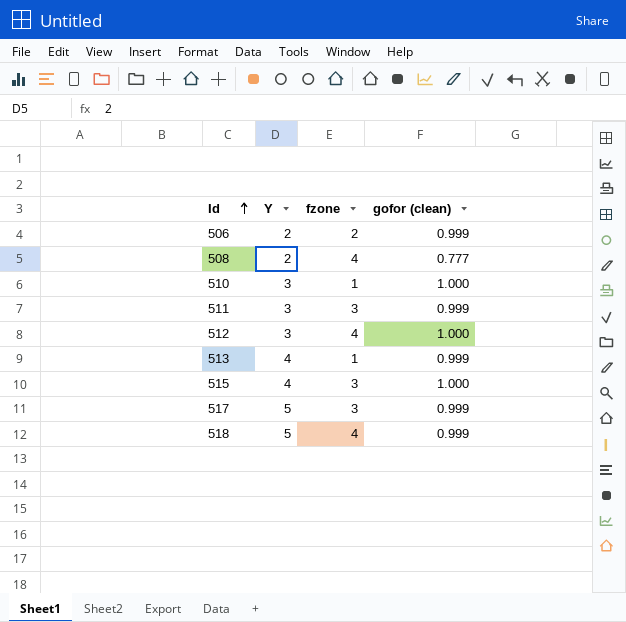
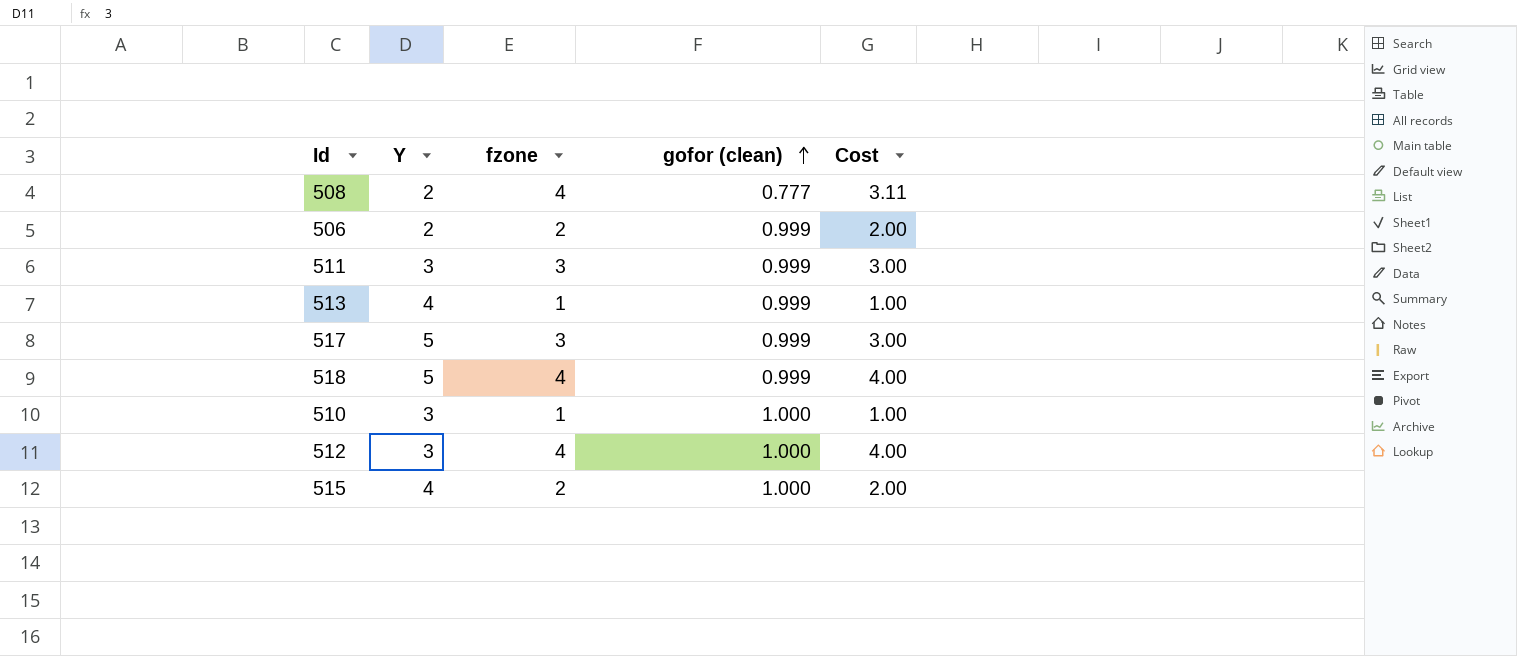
row order: Id ascending -> gofor (clean) ascending
column Cost | formula: none -> [fzone] * [gofor (clean)]
515 | fzone: 3 -> 2

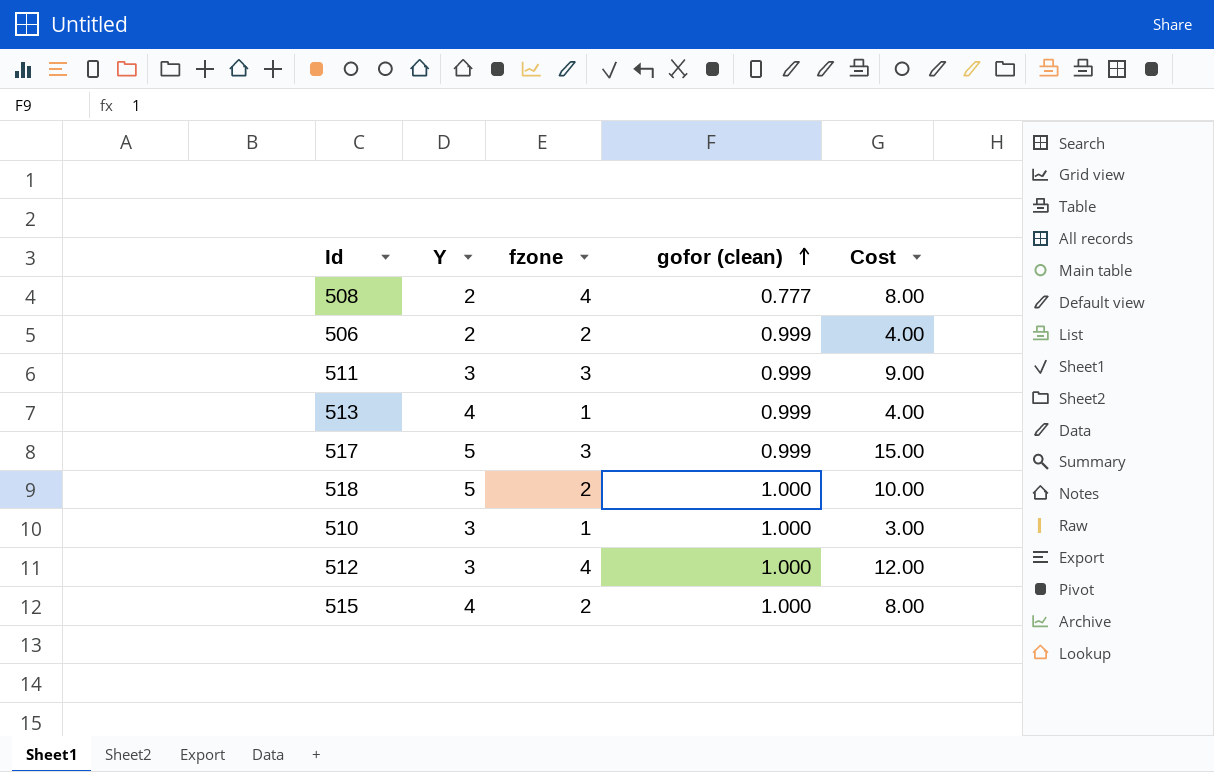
column Cost | formula: [fzone] * [gofor (clean)] -> [Y] * [fzone]
518 | fzone: 4 -> 2
518 | gofor (clean): 0.999 -> 1.000

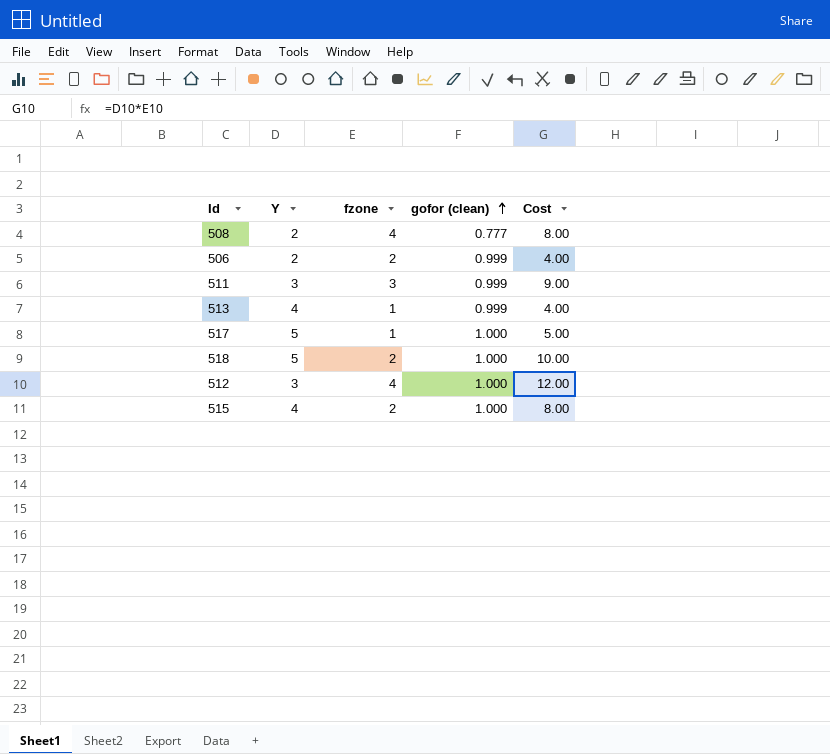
row 510: 3 | 1 | 1.000 | 3.00 -> none
517 | fzone: 3 -> 1
517 | gofor (clean): 0.999 -> 1.000
517 | Cost: 15.00 -> 5.00

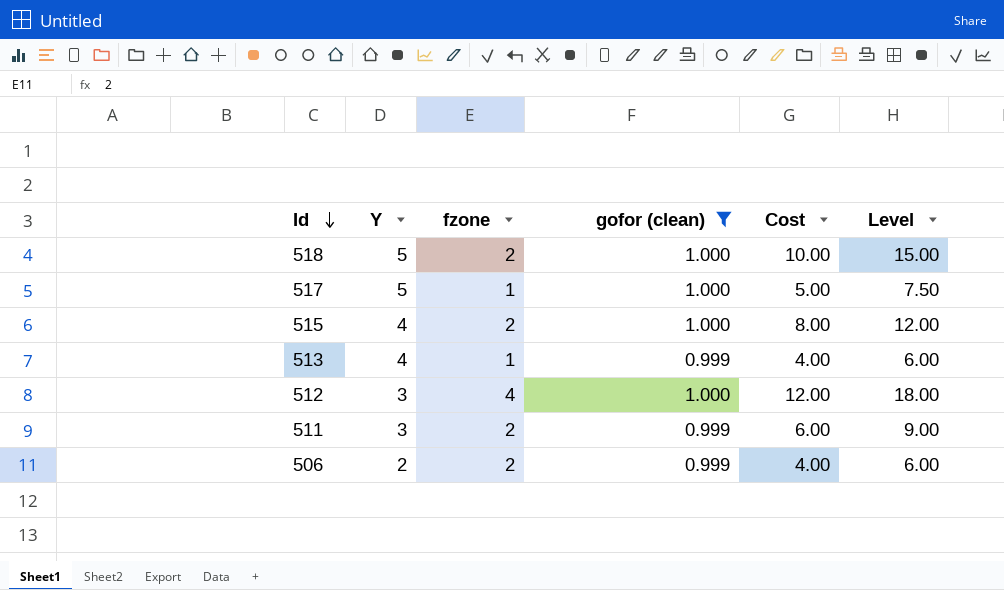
filter: none -> gofor (clean) != 0.777
row order: gofor (clean) ascending -> Id descending
column Level | formula: none -> [Cost] * 1.5
511 | fzone: 3 -> 2
511 | Cost: 9.00 -> 6.00

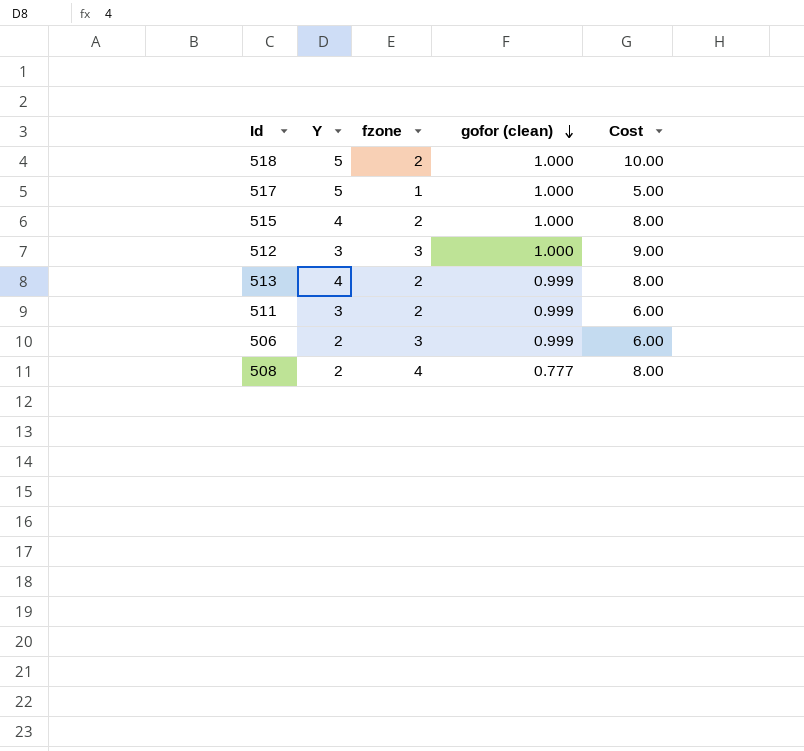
filter: gofor (clean) != 0.777 -> none
row order: Id descending -> gofor (clean) descending
column Level | formula: [Cost] * 1.5 -> none
512 | fzone: 4 -> 3
512 | Cost: 12.00 -> 9.00
513 | fzone: 1 -> 2
513 | Cost: 4.00 -> 8.00
506 | fzone: 2 -> 3
506 | Cost: 4.00 -> 6.00

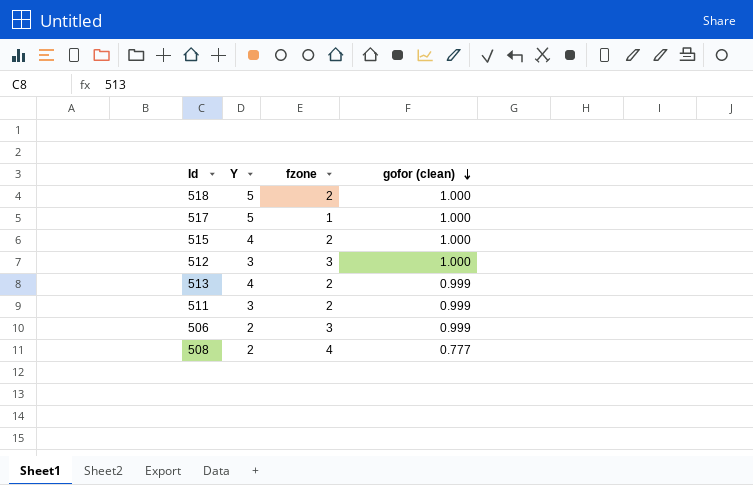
column Cost | formula: [Y] * [fzone] -> none

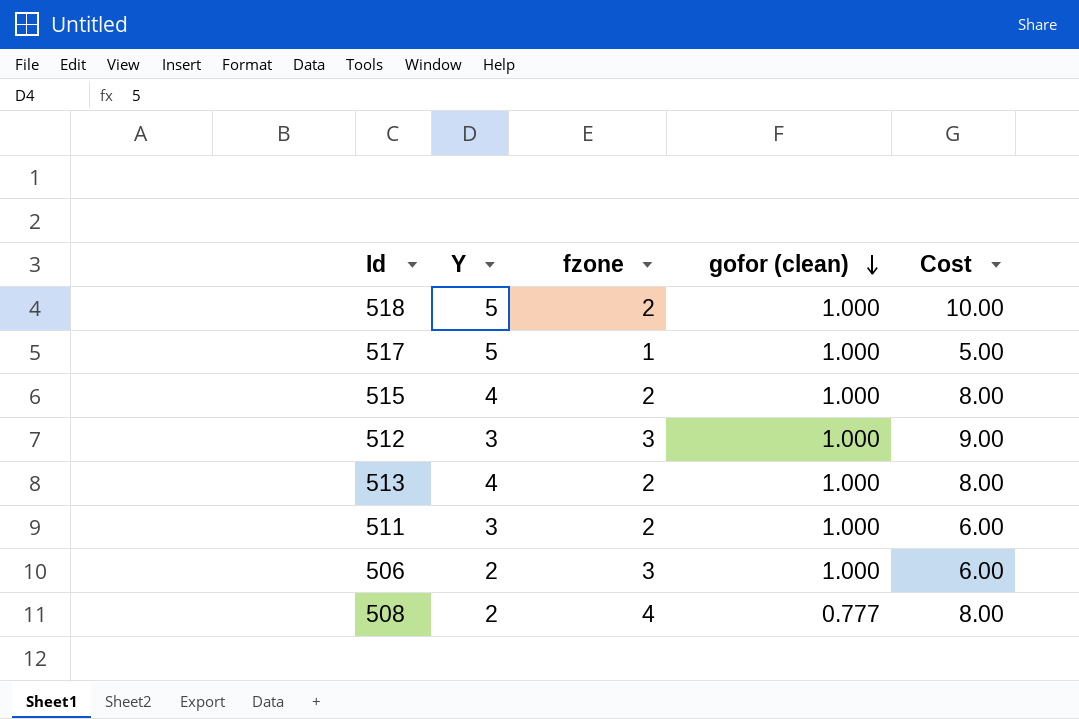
column Cost | formula: none -> [Y] * [fzone]
513 | gofor (clean): 0.999 -> 1.000
511 | gofor (clean): 0.999 -> 1.000
506 | gofor (clean): 0.999 -> 1.000

